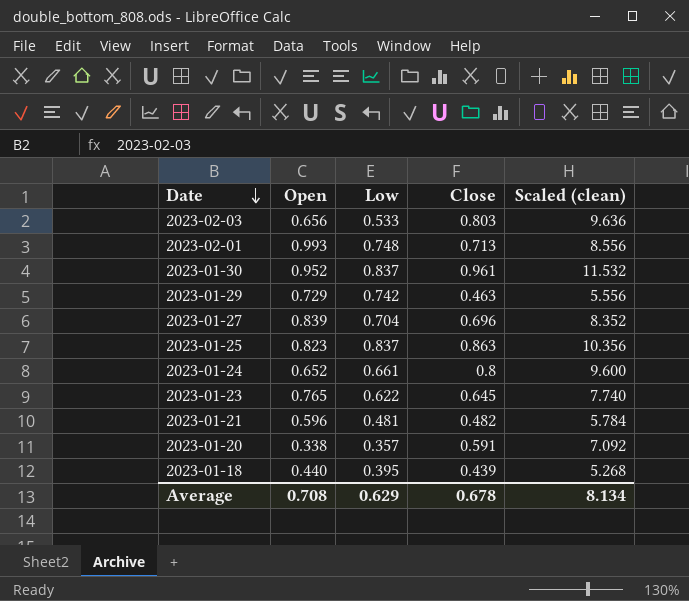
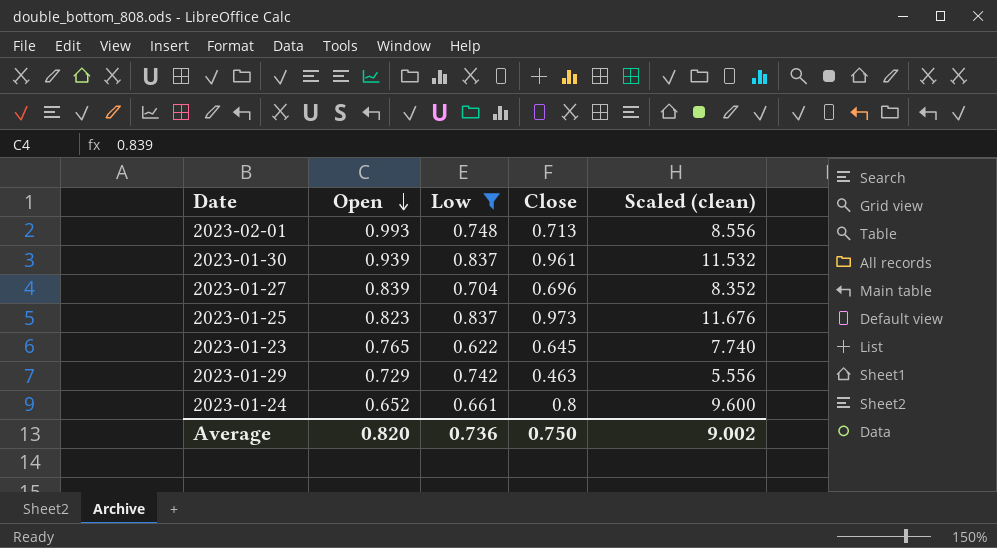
filter: none -> Low >= 0.622
row order: Date descending -> Open descending
2023-01-30 | Open: 0.952 -> 0.939
2023-01-25 | Close: 0.863 -> 0.973
2023-01-25 | Scaled (clean): 10.356 -> 11.676
Average | Open: 0.708 -> 0.820
Average | Low: 0.629 -> 0.736
Average | Close: 0.678 -> 0.750
Average | Scaled (clean): 8.134 -> 9.002

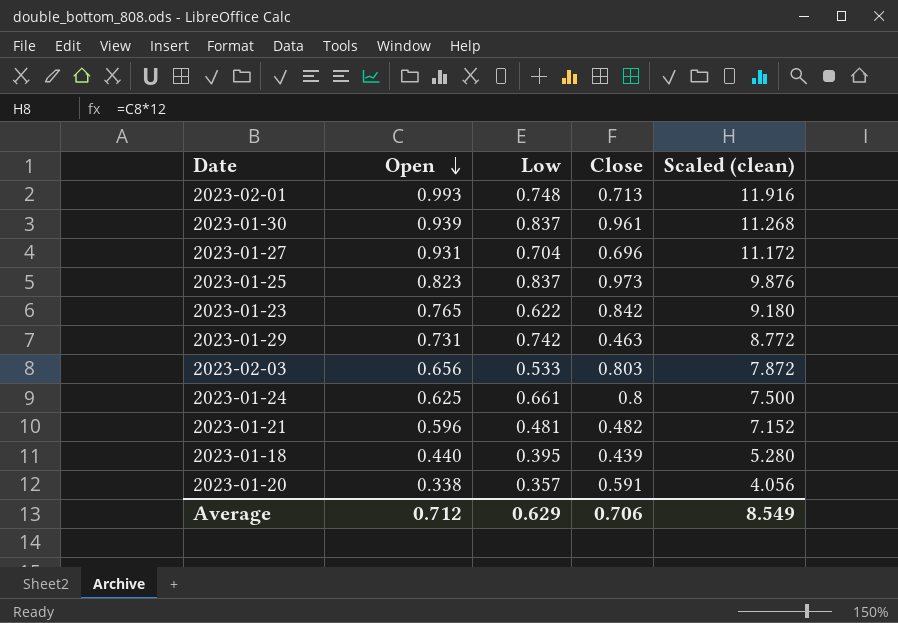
filter: Low >= 0.622 -> none
column Scaled (clean) | formula: [Close] * 12 -> [Open] * 12
2023-01-27 | Open: 0.839 -> 0.931
2023-01-23 | Close: 0.645 -> 0.842
2023-01-29 | Open: 0.729 -> 0.731
2023-01-24 | Open: 0.652 -> 0.625
Average | Open: 0.820 -> 0.712
Average | Low: 0.736 -> 0.629
Average | Close: 0.750 -> 0.706
Average | Scaled (clean): 9.002 -> 8.549

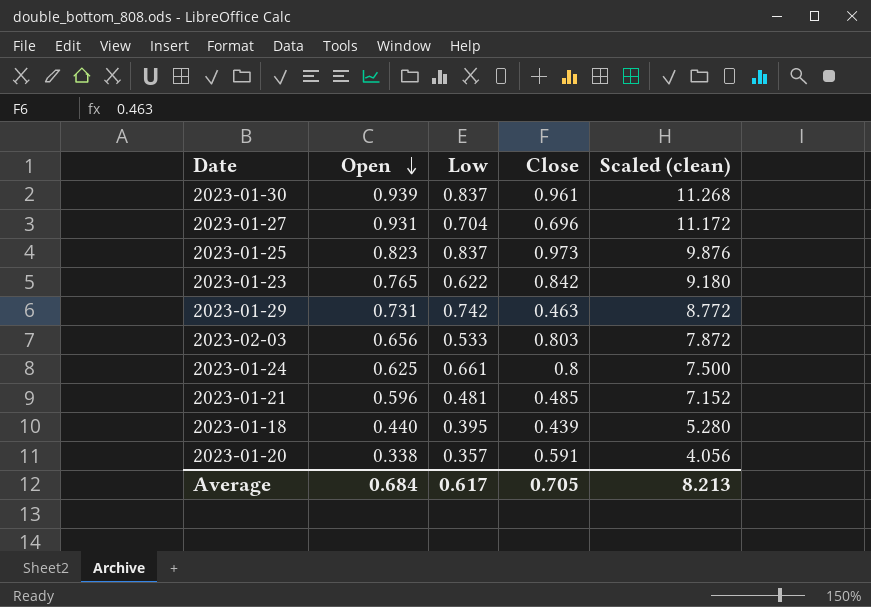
row 2023-02-01: 0.993 | 0.748 | 0.713 | 11.916 -> none
2023-01-21 | Close: 0.482 -> 0.485
Average | Open: 0.712 -> 0.684
Average | Low: 0.629 -> 0.617
Average | Close: 0.706 -> 0.705
Average | Scaled (clean): 8.549 -> 8.213

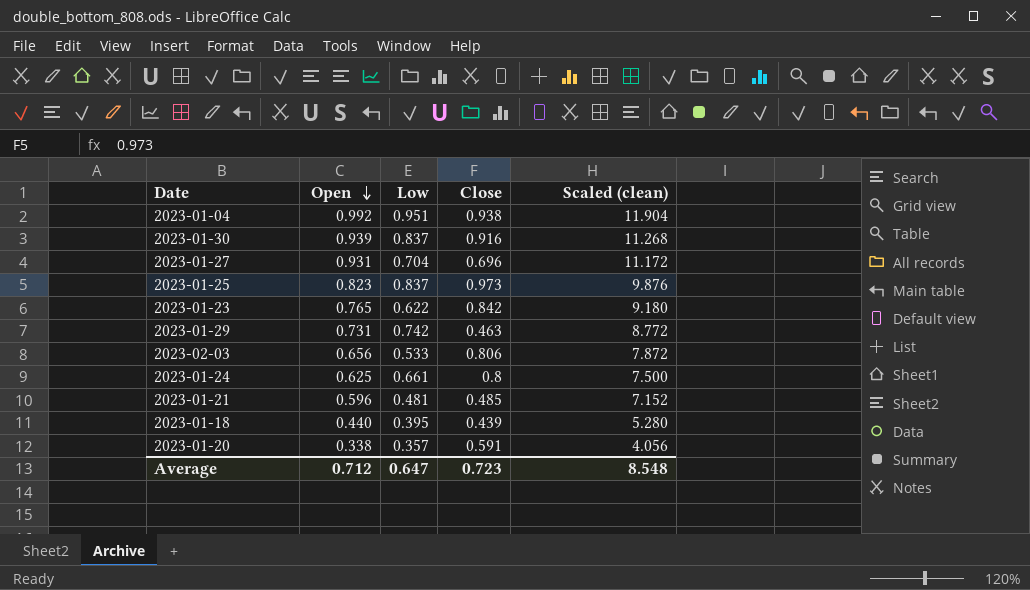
row 2023-01-04: none -> 0.992 | 0.951 | 0.938 | 11.904
2023-01-30 | Close: 0.961 -> 0.916
2023-02-03 | Close: 0.803 -> 0.806
Average | Open: 0.684 -> 0.712
Average | Low: 0.617 -> 0.647
Average | Close: 0.705 -> 0.723
Average | Scaled (clean): 8.213 -> 8.548

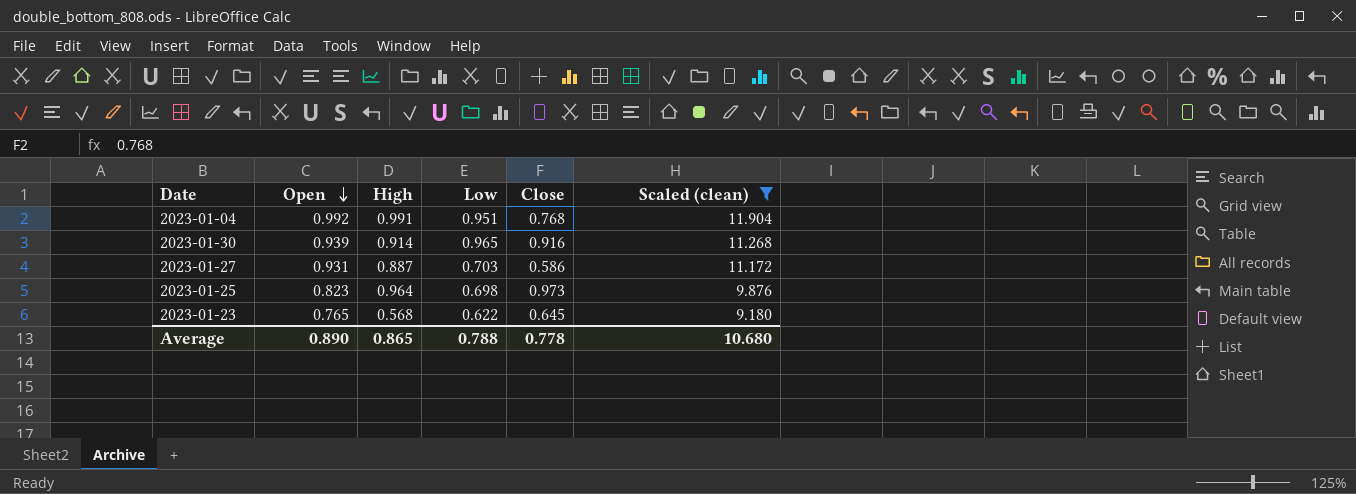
filter: none -> Scaled (clean) >= 9.180
column High | position: none -> 3
2023-01-04 | Close: 0.938 -> 0.768
2023-01-30 | Low: 0.837 -> 0.965
2023-01-27 | Low: 0.704 -> 0.703
2023-01-27 | Close: 0.696 -> 0.586
2023-01-25 | Low: 0.837 -> 0.698
2023-01-23 | Close: 0.842 -> 0.645
Average | Open: 0.712 -> 0.890
Average | Low: 0.647 -> 0.788
Average | Close: 0.723 -> 0.778
Average | Scaled (clean): 8.548 -> 10.680

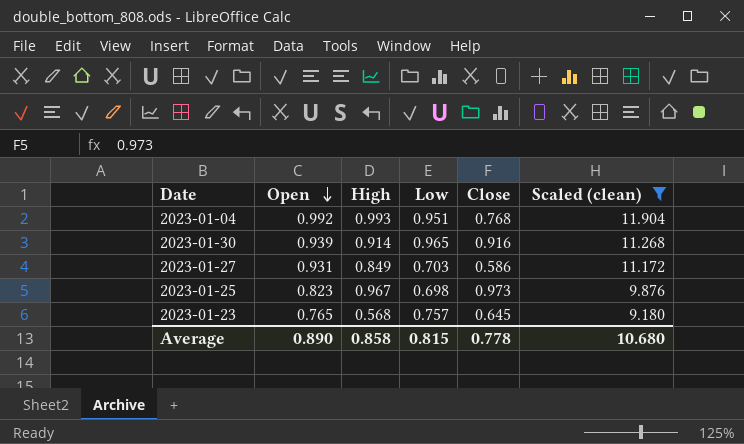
2023-01-04 | High: 0.991 -> 0.993
2023-01-27 | High: 0.887 -> 0.849
2023-01-25 | High: 0.964 -> 0.967
2023-01-23 | Low: 0.622 -> 0.757
Average | High: 0.865 -> 0.858
Average | Low: 0.788 -> 0.815

